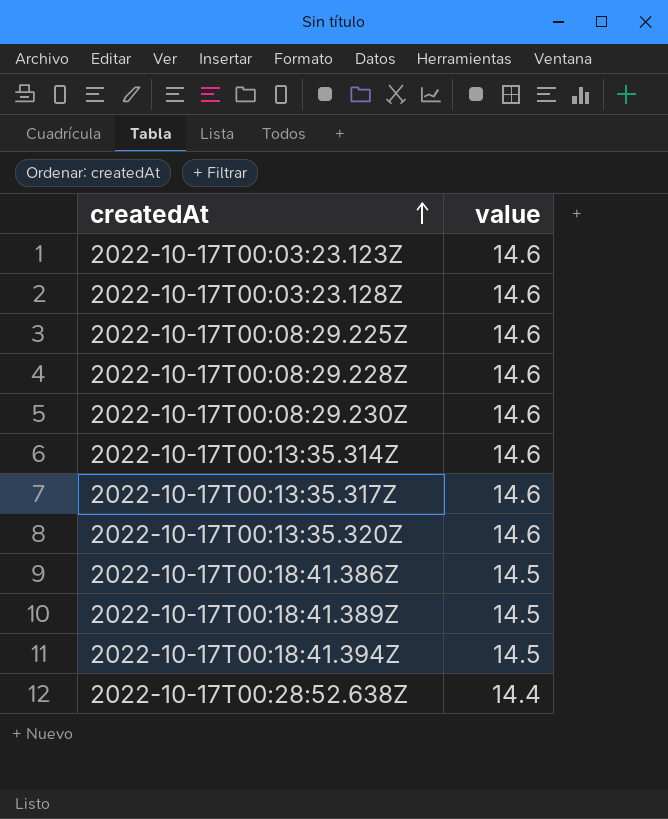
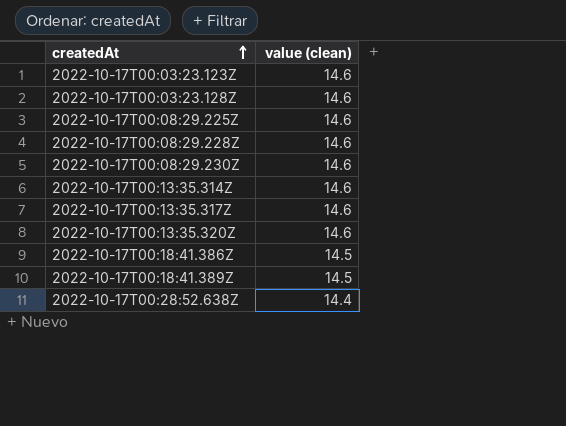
column name: value -> value (clean)
row 2022-10-17T00:18:41.394Z: 14.5 -> none

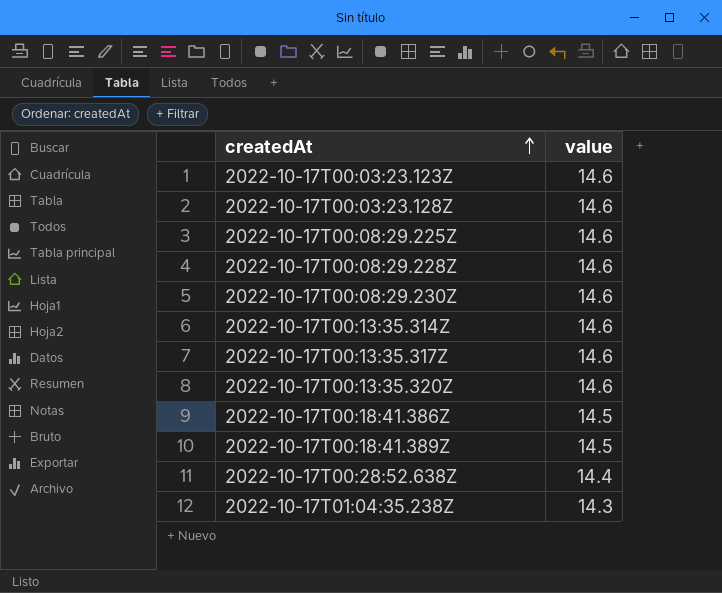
column name: value (clean) -> value
row 2022-10-17T01:04:35.238Z: none -> 14.3

